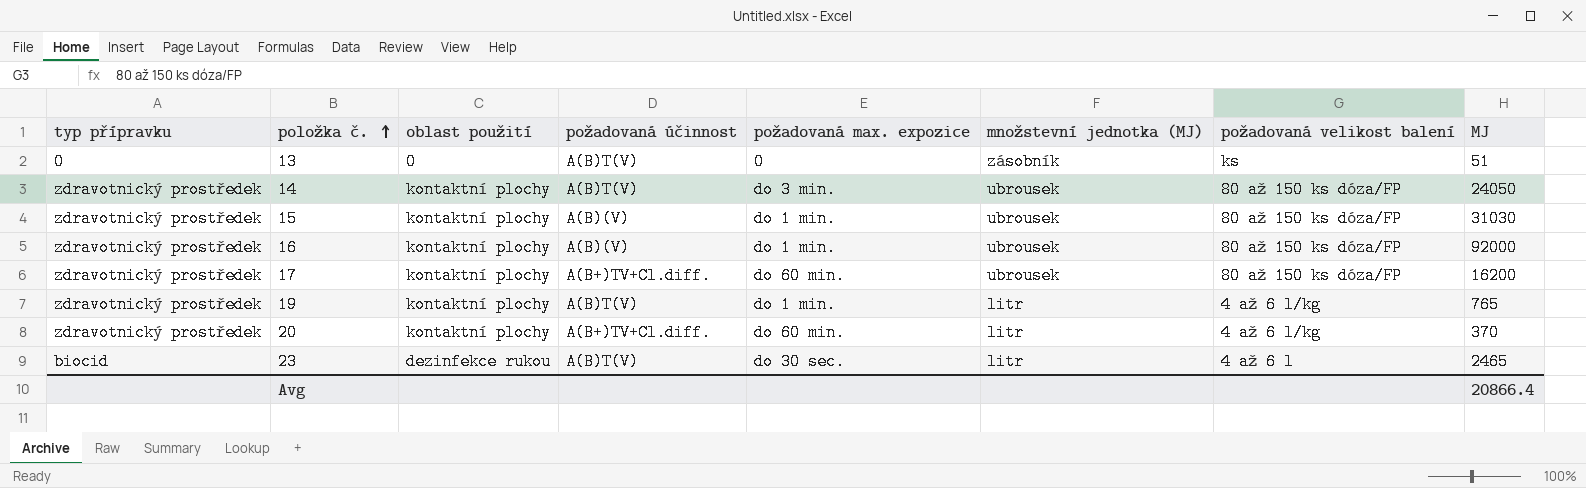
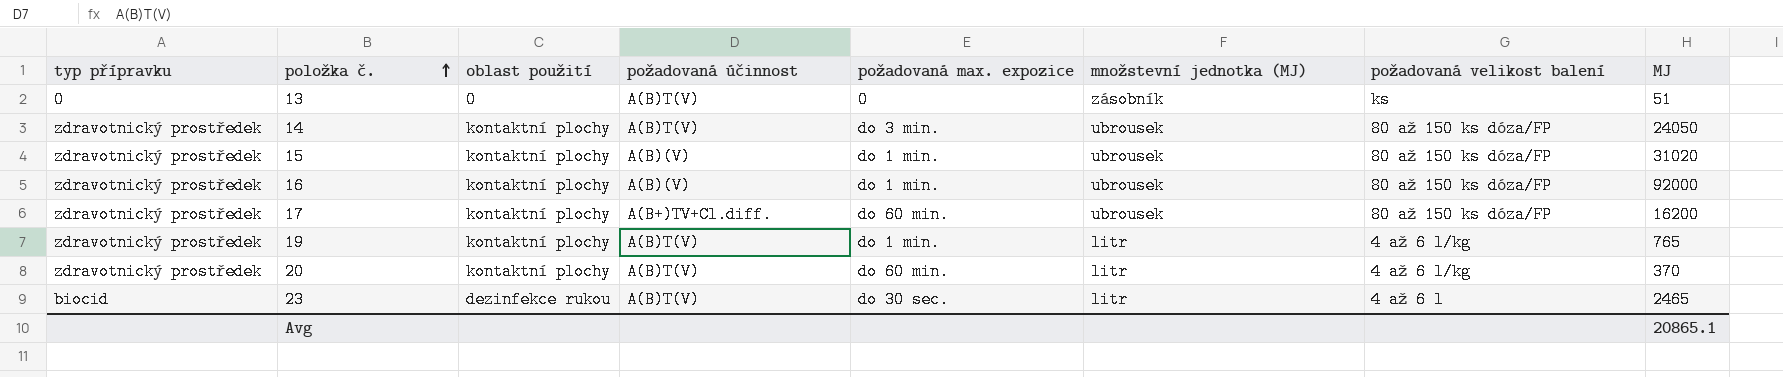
15 | MJ: 31030 -> 31020
20 | požadovaná účinnost: A(B+)TV+Cl.diff. -> A(B)T(V)
Avg | MJ: 20866.4 -> 20865.1

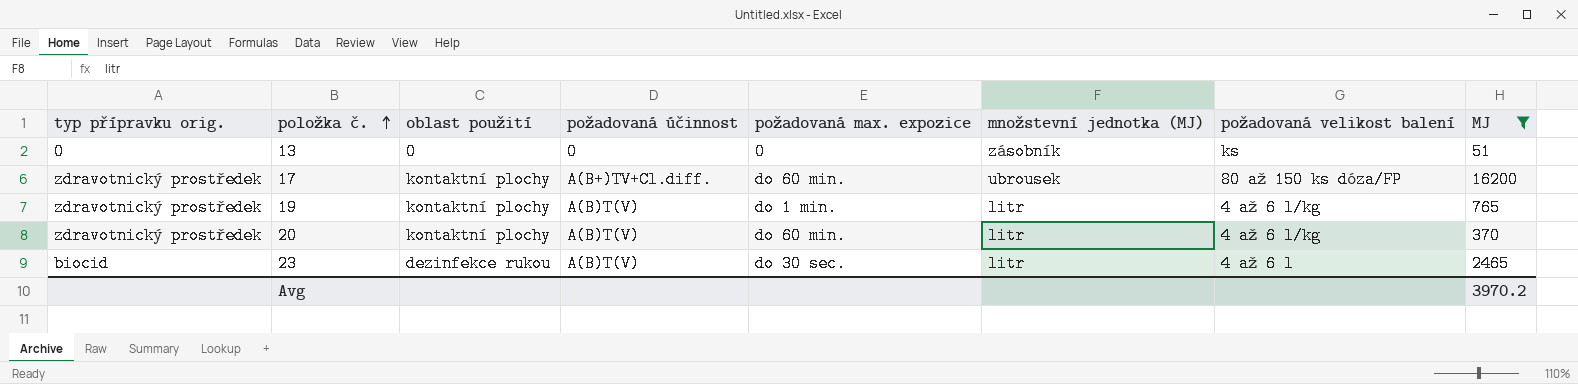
filter: none -> MJ <= 16200
column name: typ přípravku -> typ přípravku orig.
13 | požadovaná účinnost: A(B)T(V) -> 0
Avg | MJ: 20865.1 -> 3970.2

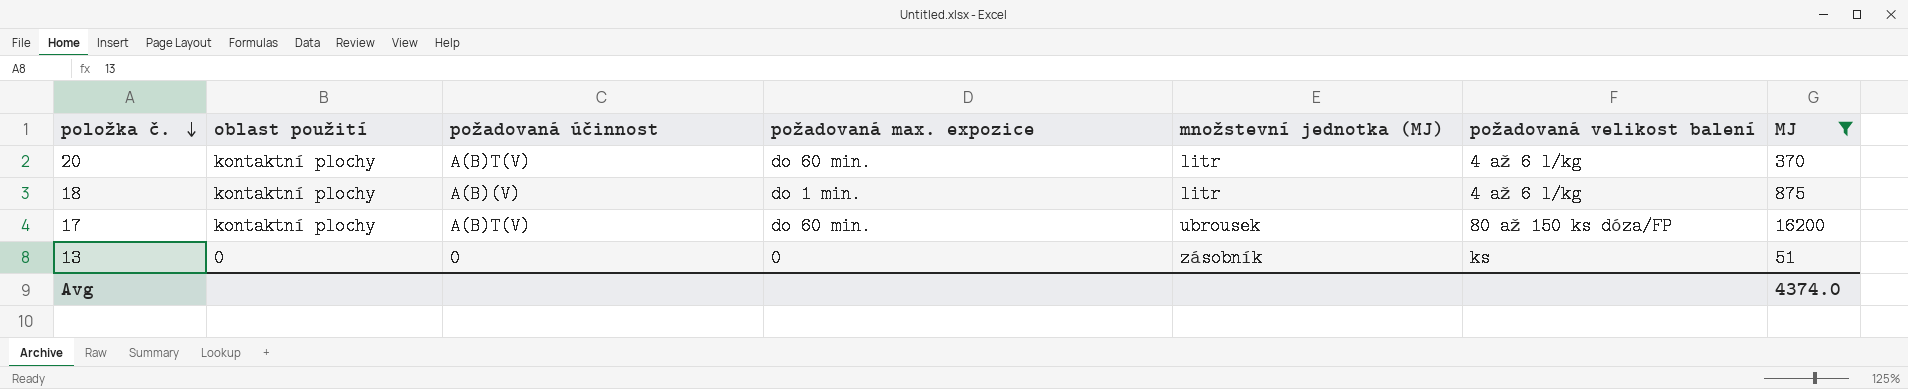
row order: položka č. ascending -> položka č. descending
column typ přípravku orig. | position: 1 -> none
row 19: zdravotnický prostředek | kontaktní plochy | A(B)T(V) | do 1 min. | litr | 4 až 6 l/kg | 765 -> none
row 23: biocid | dezinfekce rukou | A(B)T(V) | do 30 sec. | litr | 4 až 6 l | 2465 -> none
row 18: none -> kontaktní plochy | A(B)(V) | do 1 min. | litr | 4 až 6 l/kg | 875
17 | požadovaná účinnost: A(B+)TV+Cl.diff. -> A(B)T(V)
Avg | MJ: 3970.2 -> 4374.0

